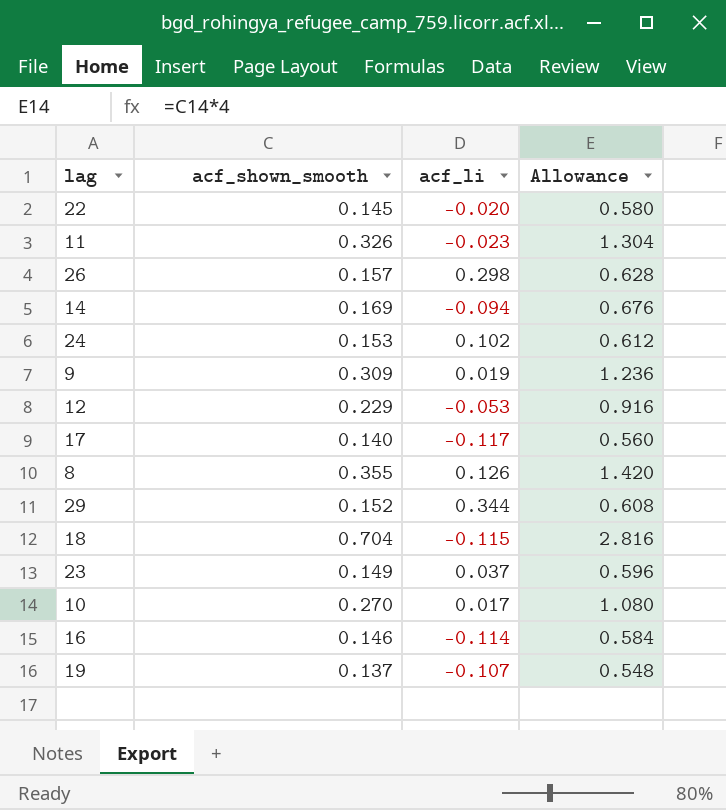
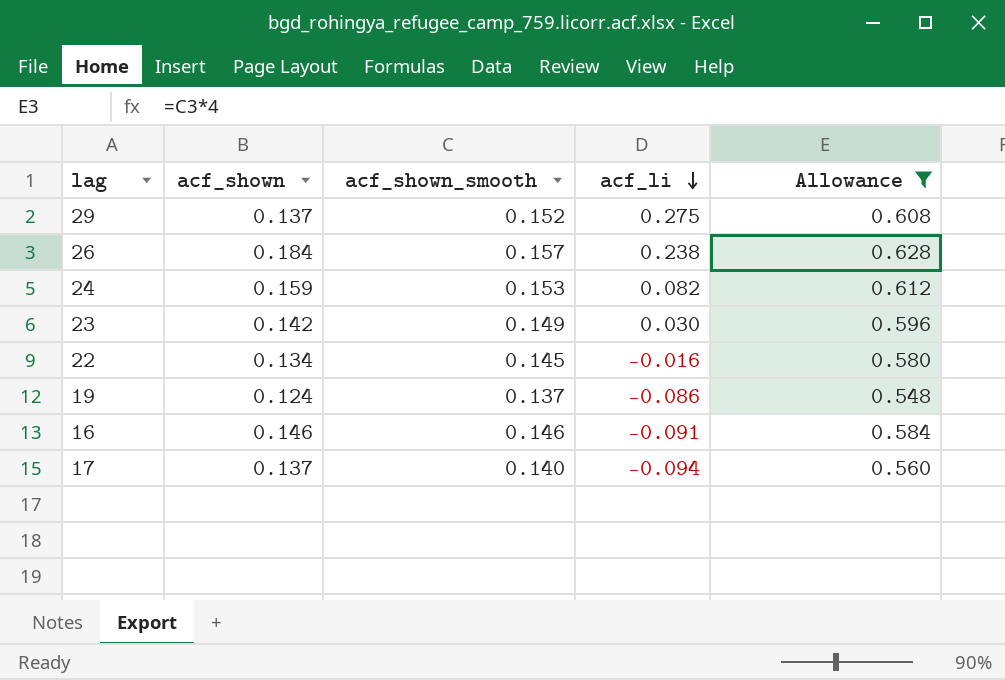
filter: none -> Allowance <= 0.628
row order: none -> acf_li descending
column acf_shown | position: none -> 2
29 | acf_li: 0.344 -> 0.275
26 | acf_li: 0.298 -> 0.238
24 | acf_li: 0.102 -> 0.082
23 | acf_li: 0.037 -> 0.030
22 | acf_li: -0.020 -> -0.016
19 | acf_li: -0.107 -> -0.086
16 | acf_li: -0.114 -> -0.091
17 | acf_li: -0.117 -> -0.094

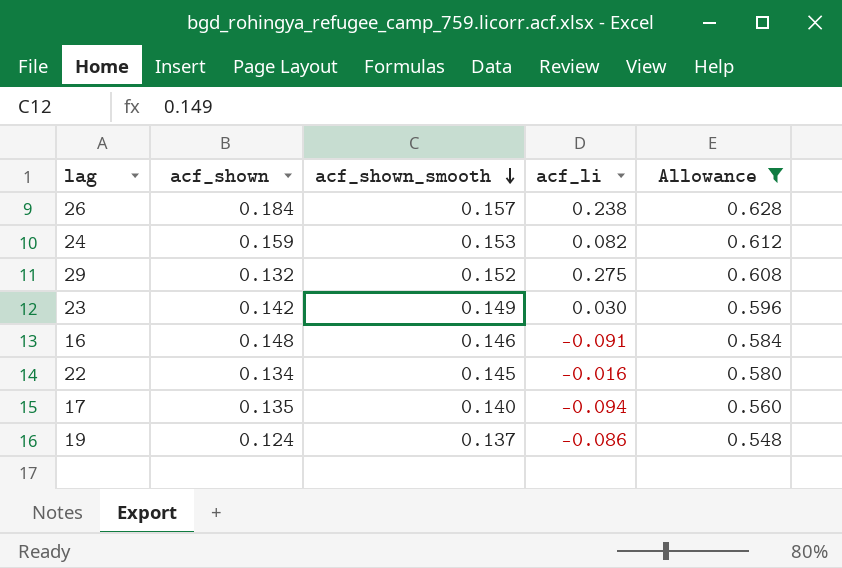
row order: acf_li descending -> acf_shown_smooth descending
29 | acf_shown: 0.137 -> 0.132
16 | acf_shown: 0.146 -> 0.148
17 | acf_shown: 0.137 -> 0.135

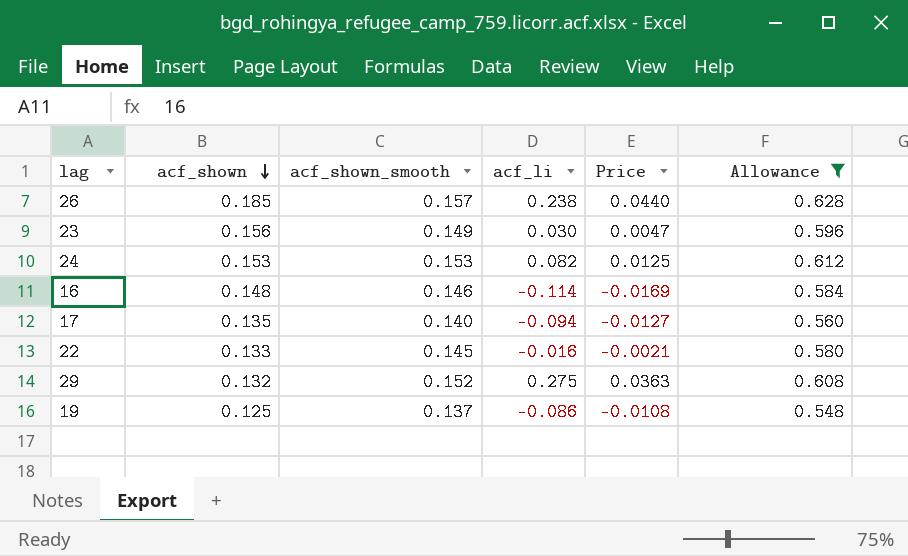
row order: acf_shown_smooth descending -> acf_shown descending
column Price | formula: none -> [acf_shown] * [acf_li]
26 | acf_shown: 0.184 -> 0.185
23 | acf_shown: 0.142 -> 0.156
24 | acf_shown: 0.159 -> 0.153
16 | acf_li: -0.091 -> -0.114
22 | acf_shown: 0.134 -> 0.133
19 | acf_shown: 0.124 -> 0.125

